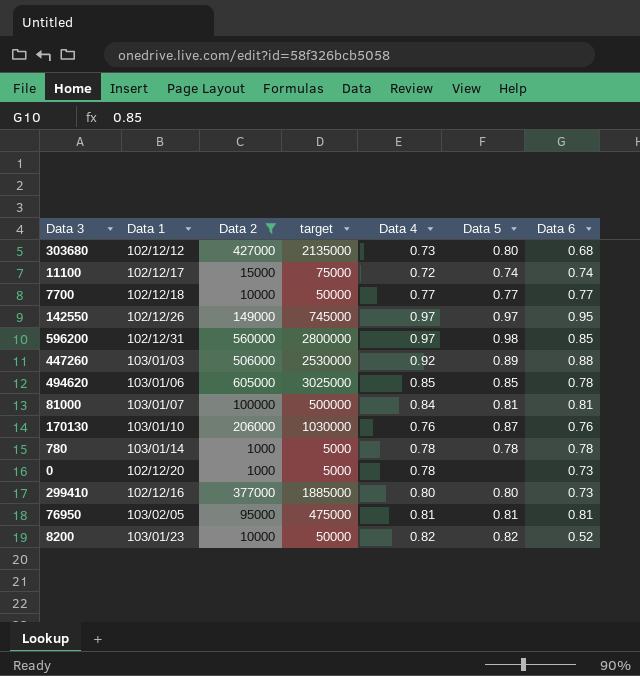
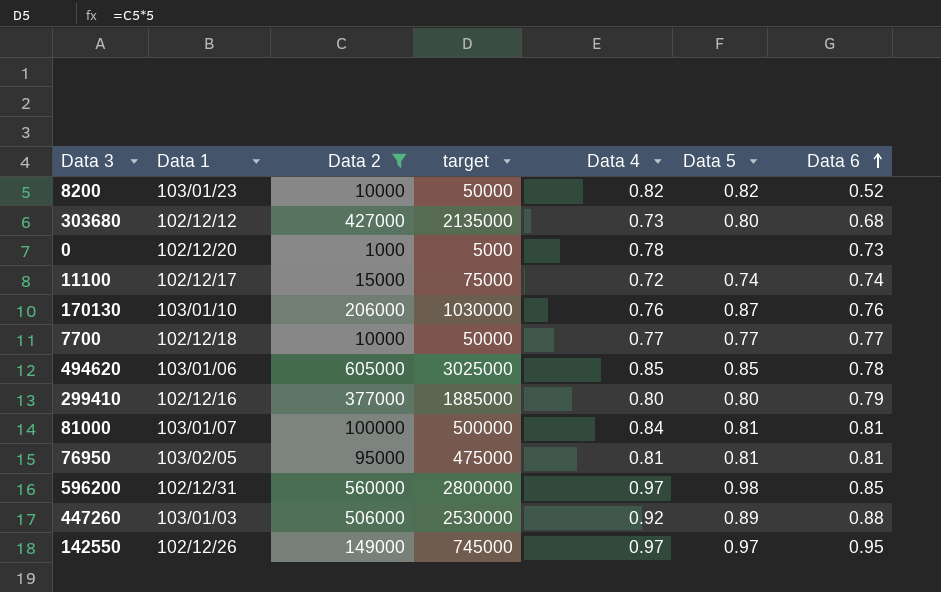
row order: none -> Data 6 ascending
row 780: 103/01/14 | 1000 | 5000 | 0.78 | 0.78 | 0.78 -> none
299410 | Data 6: 0.73 -> 0.79

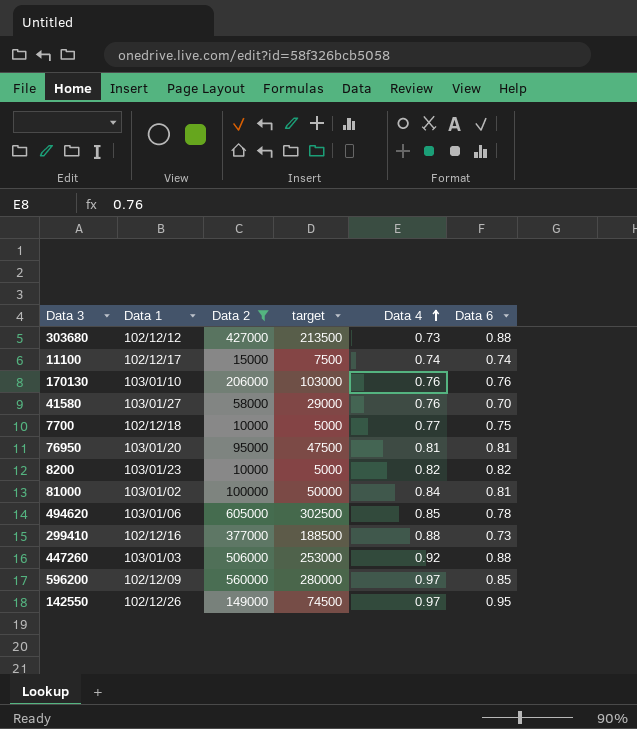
row order: Data 6 ascending -> Data 4 ascending
column Data 5 | position: 6 -> none
column target | formula: [Data 2] * 5 -> [Data 2] * 0.5
row 0: 102/12/20 | 1000 | 5000 | 0.78 | none | 0.73 -> none
303680 | Data 6: 0.68 -> 0.88
11100 | Data 4: 0.72 -> 0.74
row 41580: none -> 103/01/27 | 58000 | 29000 | 0.76 | 0.70
7700 | Data 6: 0.77 -> 0.75
76950 | Data 1: 103/02/05 -> 103/01/20
8200 | Data 6: 0.52 -> 0.82
81000 | Data 1: 103/01/07 -> 103/01/02
299410 | Data 4: 0.80 -> 0.88
299410 | Data 6: 0.79 -> 0.73
596200 | Data 1: 102/12/31 -> 102/12/09

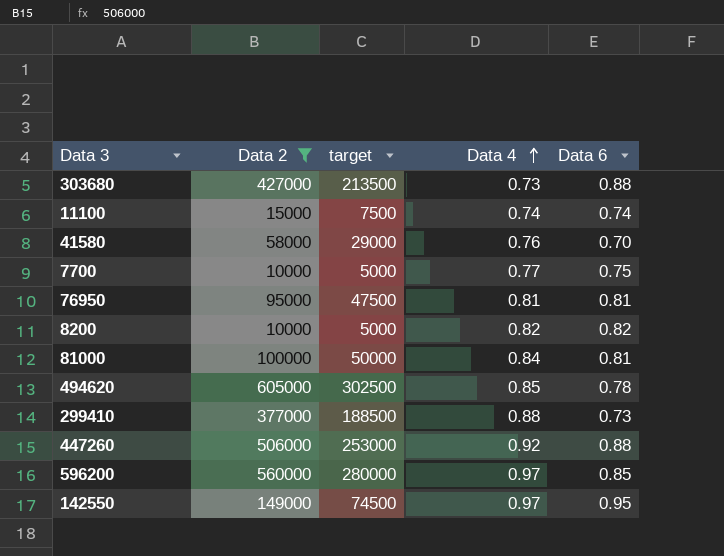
column Data 1 | position: 2 -> none
row 170130: 103/01/10 | 206000 | 103000 | 0.76 | 0.76 -> none

